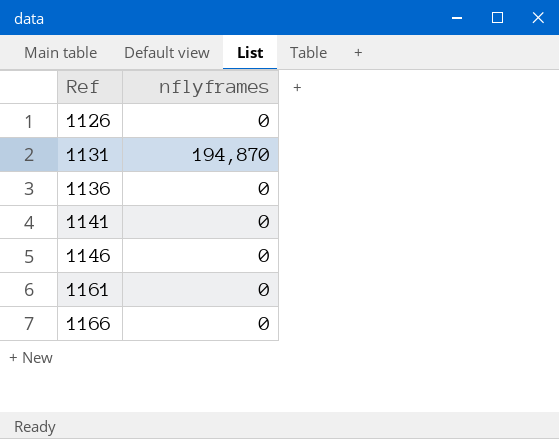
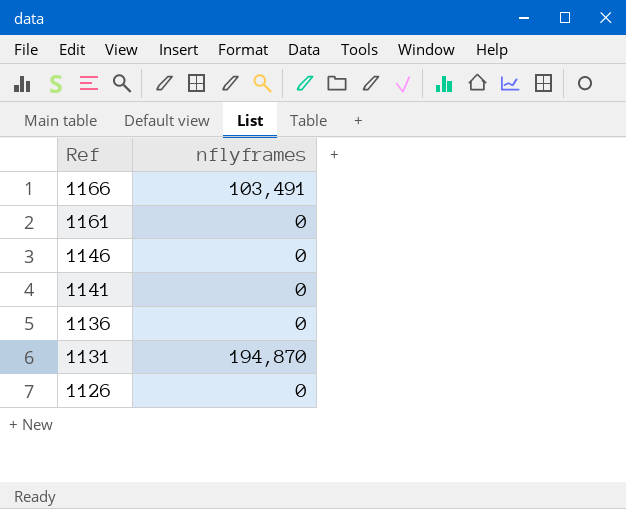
row order: Ref ascending -> Ref descending
1166 | nflyframes: 0 -> 103,491

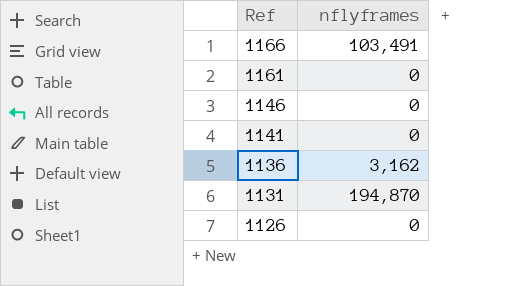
1136 | nflyframes: 0 -> 3,162

